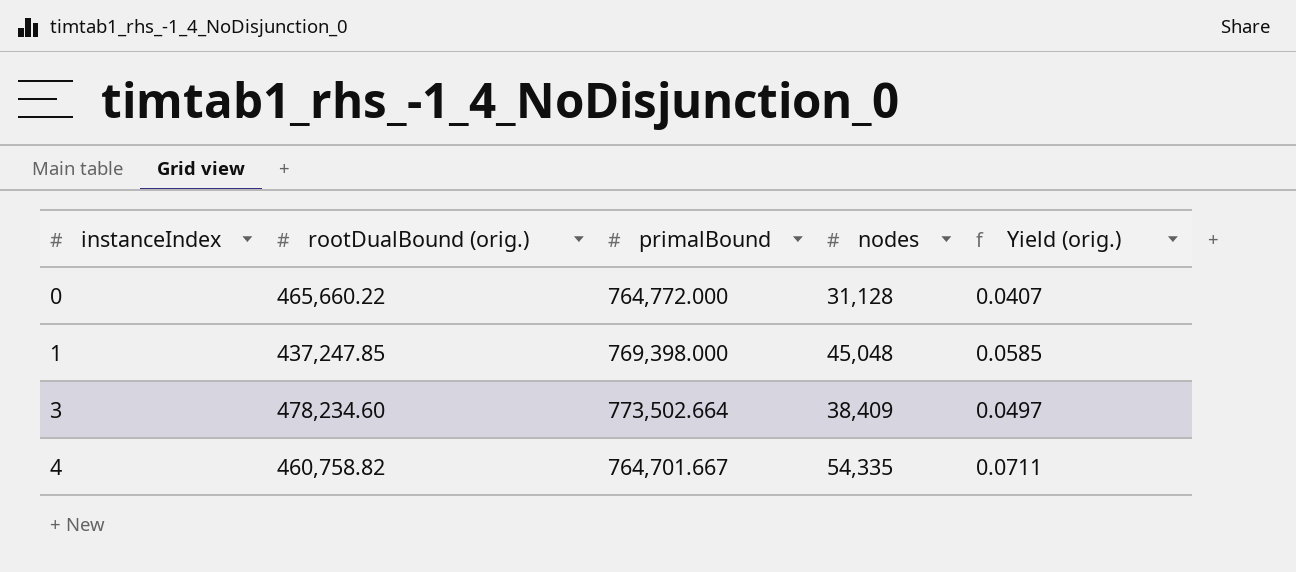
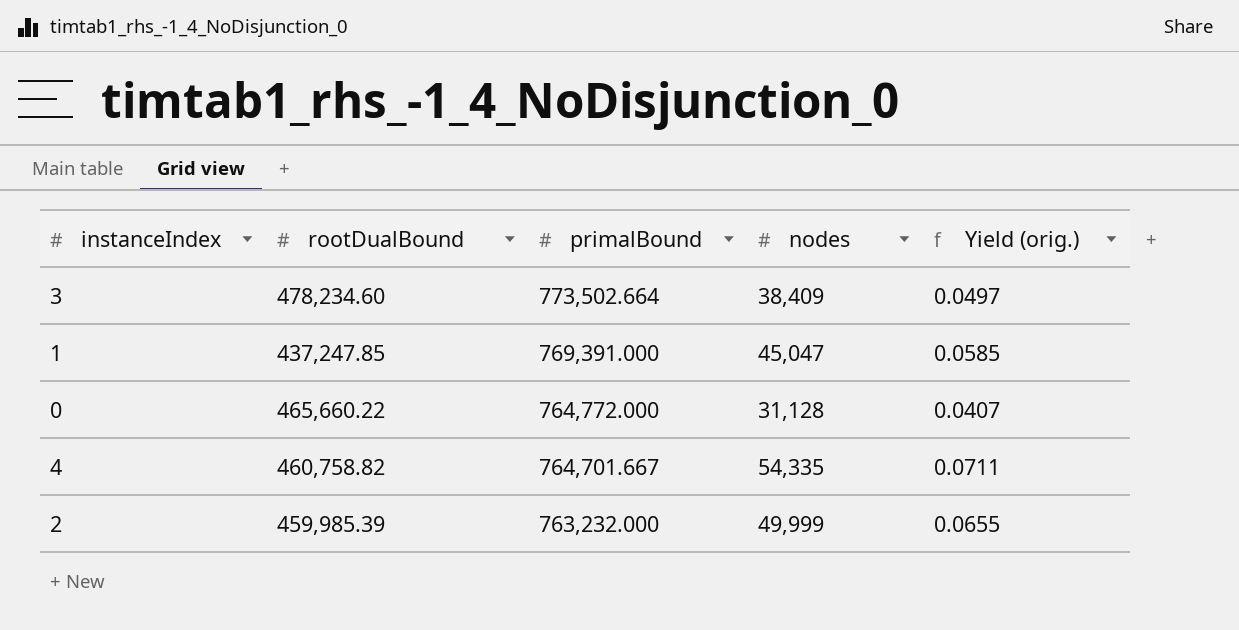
row order: instanceIndex ascending -> primalBound descending
column name: rootDualBound (orig.) -> rootDualBound
1 | primalBound: 769,398.000 -> 769,391.000
1 | nodes: 45,048 -> 45,047
row 2: none -> 459,985.39 | 763,232.000 | 49,999 | 0.0655

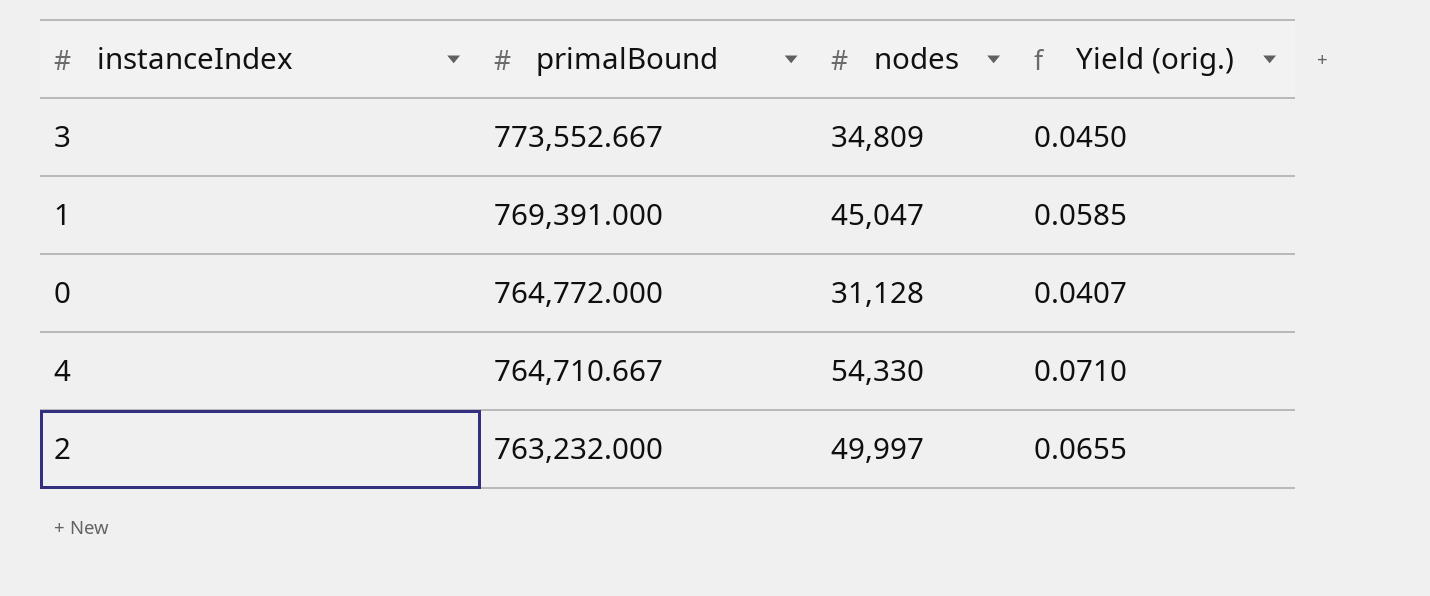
column rootDualBound | position: 2 -> none
3 | primalBound: 773,502.664 -> 773,552.667
3 | nodes: 38,409 -> 34,809
3 | Yield (orig.): 0.0497 -> 0.0450
4 | primalBound: 764,701.667 -> 764,710.667
4 | nodes: 54,335 -> 54,330
4 | Yield (orig.): 0.0711 -> 0.0710
2 | nodes: 49,999 -> 49,997

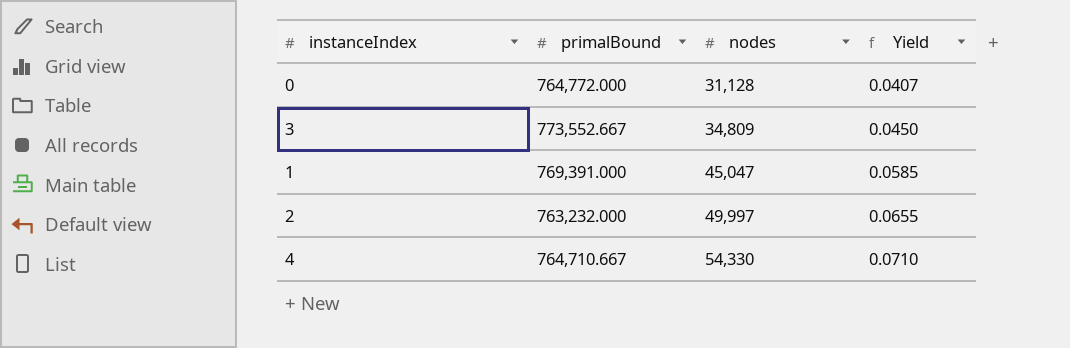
row order: primalBound descending -> nodes ascending
column name: Yield (orig.) -> Yield

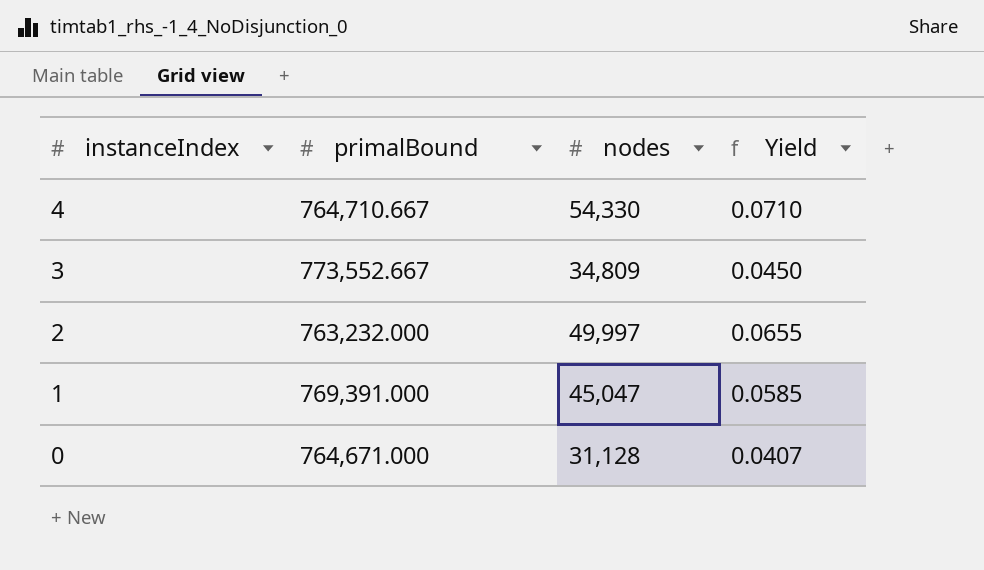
row order: nodes ascending -> instanceIndex descending
0 | primalBound: 764,772.000 -> 764,671.000

